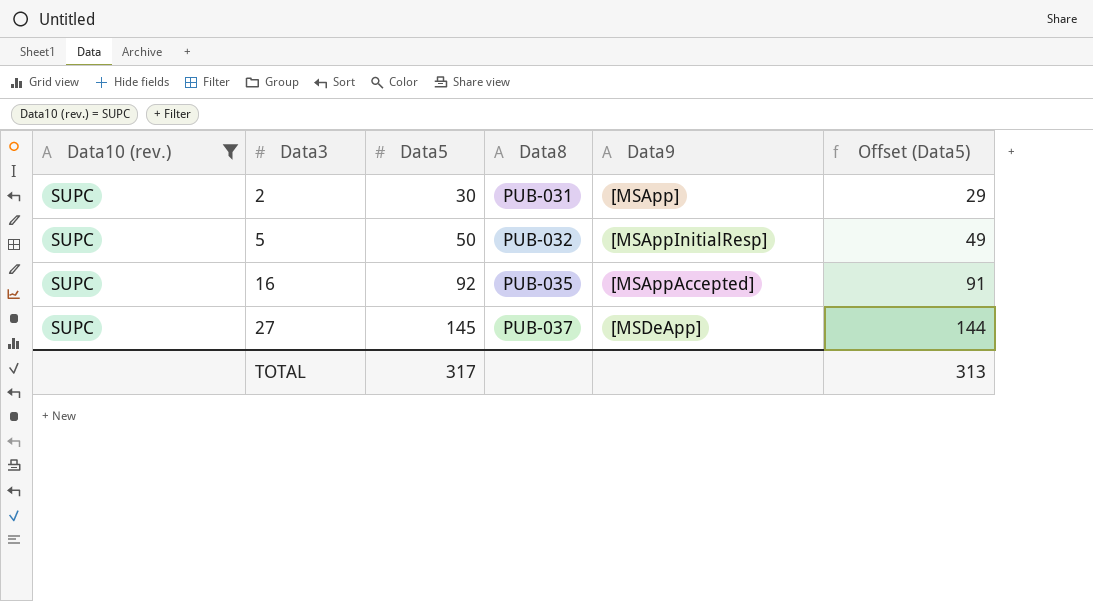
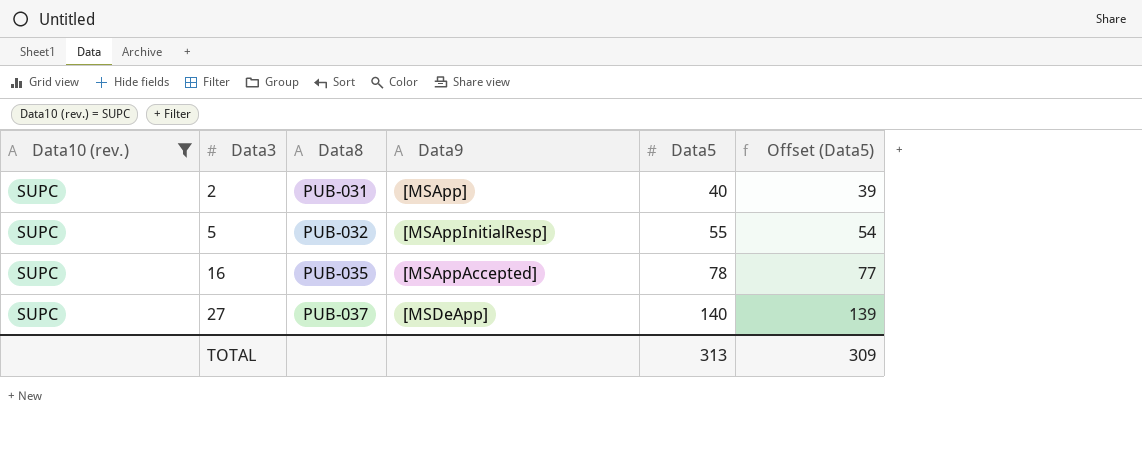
column Data5 | position: 3 -> 5
2 | Data5: 30 -> 40
2 | Offset (Data5): 29 -> 39
5 | Data5: 50 -> 55
5 | Offset (Data5): 49 -> 54
16 | Data5: 92 -> 78
16 | Offset (Data5): 91 -> 77
27 | Data5: 145 -> 140
27 | Offset (Data5): 144 -> 139
TOTAL | Data5: 317 -> 313
TOTAL | Offset (Data5): 313 -> 309

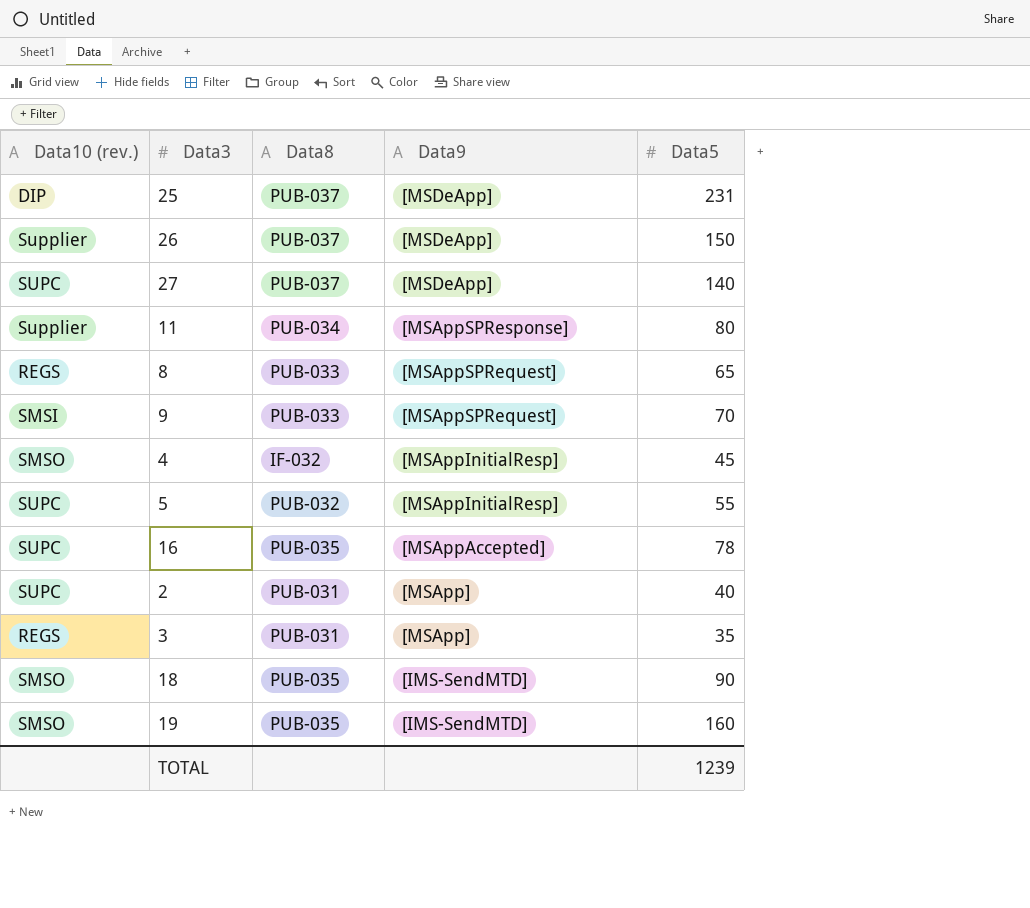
filter: Data10 (rev.) = SUPC -> none
row order: Data3 ascending -> Data9 descending
column Offset (Data5) | formula: [Data5] - 1 -> none
TOTAL | Data5: 313 -> 1239

